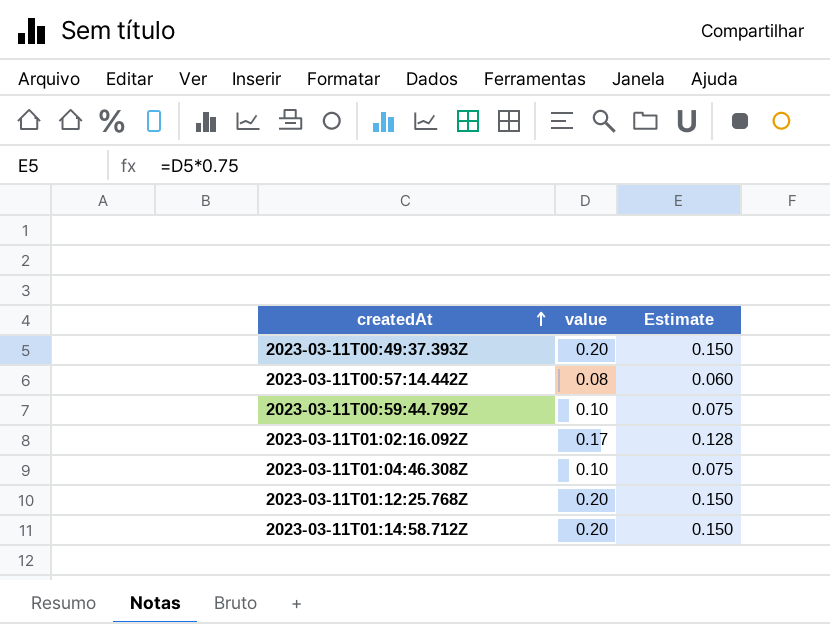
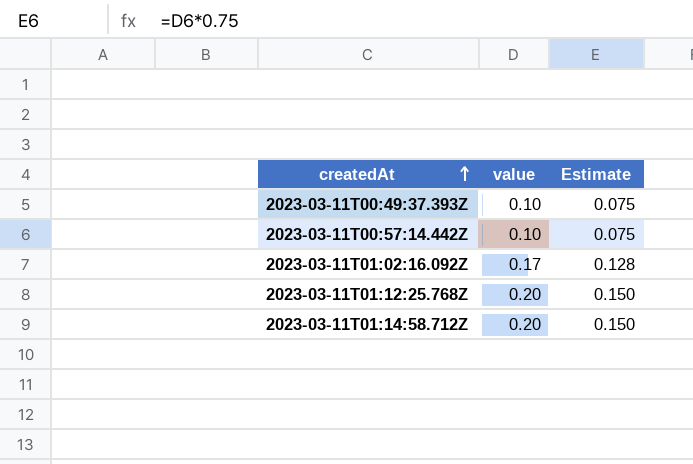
row 2023-03-11T00:59:44.799Z: 0.10 | 0.075 -> none
row 2023-03-11T01:04:46.308Z: 0.10 | 0.075 -> none
2023-03-11T00:49:37.393Z | value: 0.20 -> 0.10
2023-03-11T00:49:37.393Z | Estimate: 0.150 -> 0.075
2023-03-11T00:57:14.442Z | value: 0.08 -> 0.10
2023-03-11T00:57:14.442Z | Estimate: 0.060 -> 0.075

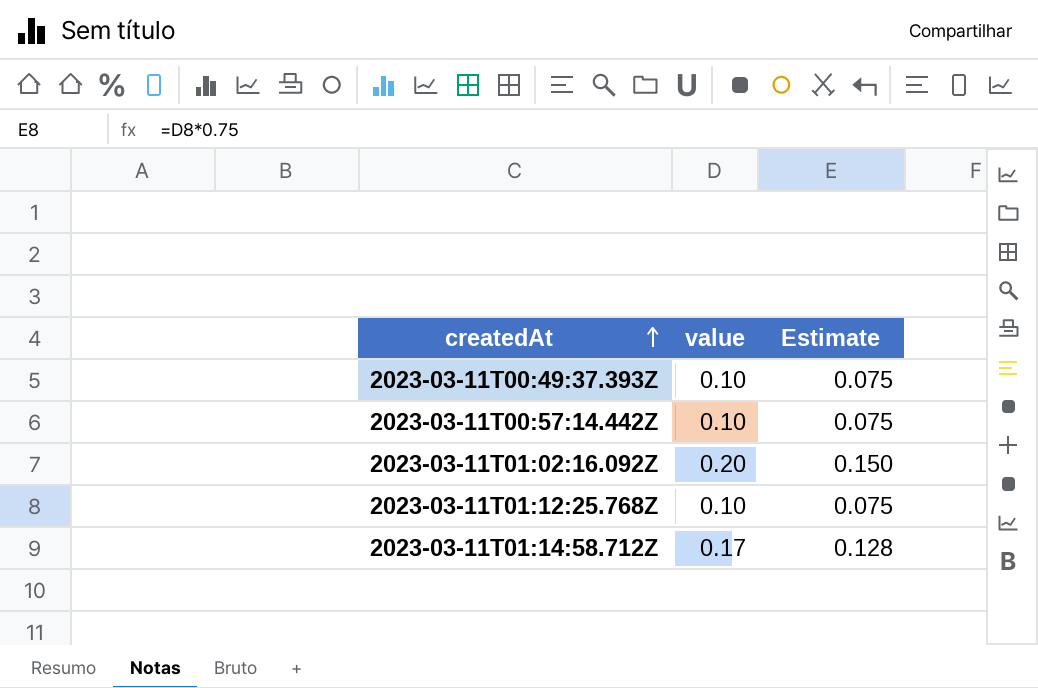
2023-03-11T01:02:16.092Z | value: 0.17 -> 0.20
2023-03-11T01:02:16.092Z | Estimate: 0.128 -> 0.150
2023-03-11T01:12:25.768Z | value: 0.20 -> 0.10
2023-03-11T01:12:25.768Z | Estimate: 0.150 -> 0.075
2023-03-11T01:14:58.712Z | value: 0.20 -> 0.17
2023-03-11T01:14:58.712Z | Estimate: 0.150 -> 0.128

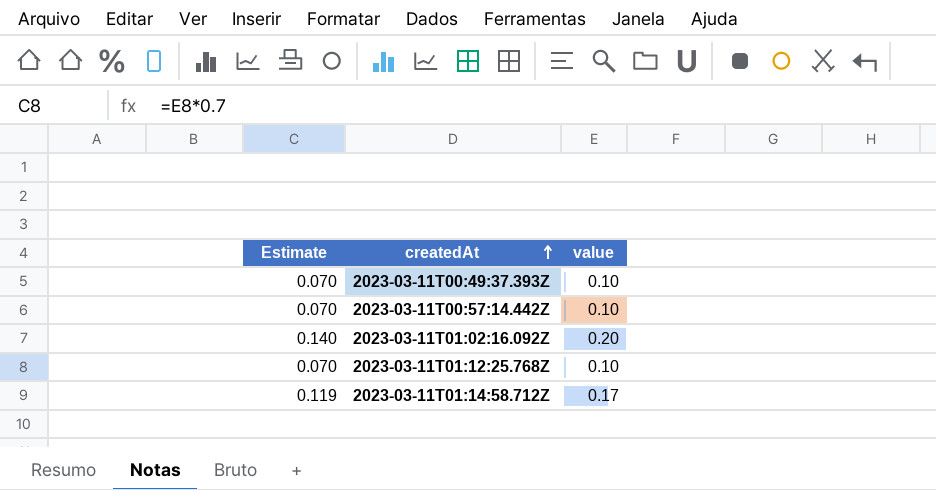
column Estimate | formula: [value] * 0.75 -> [value] * 0.7
column Estimate | position: 3 -> 1

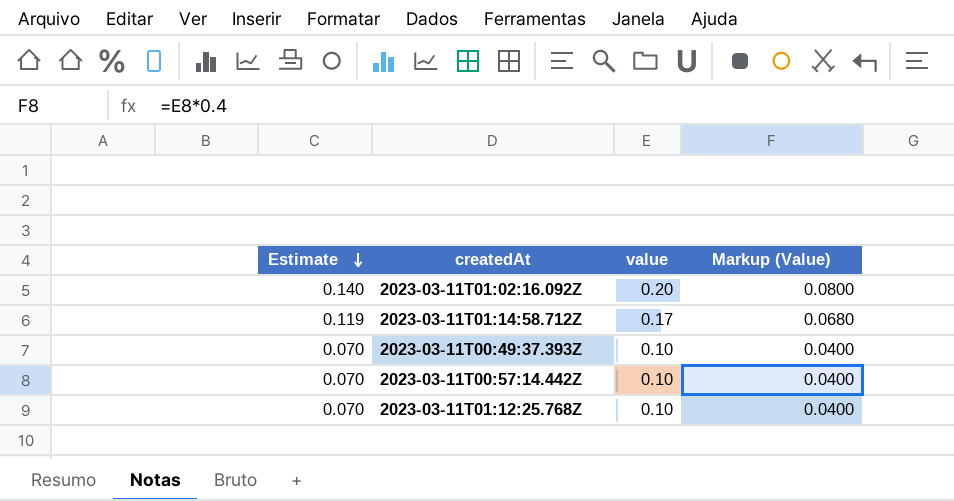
row order: createdAt ascending -> Estimate descending
column Markup (Value) | formula: none -> [value] * 0.4

